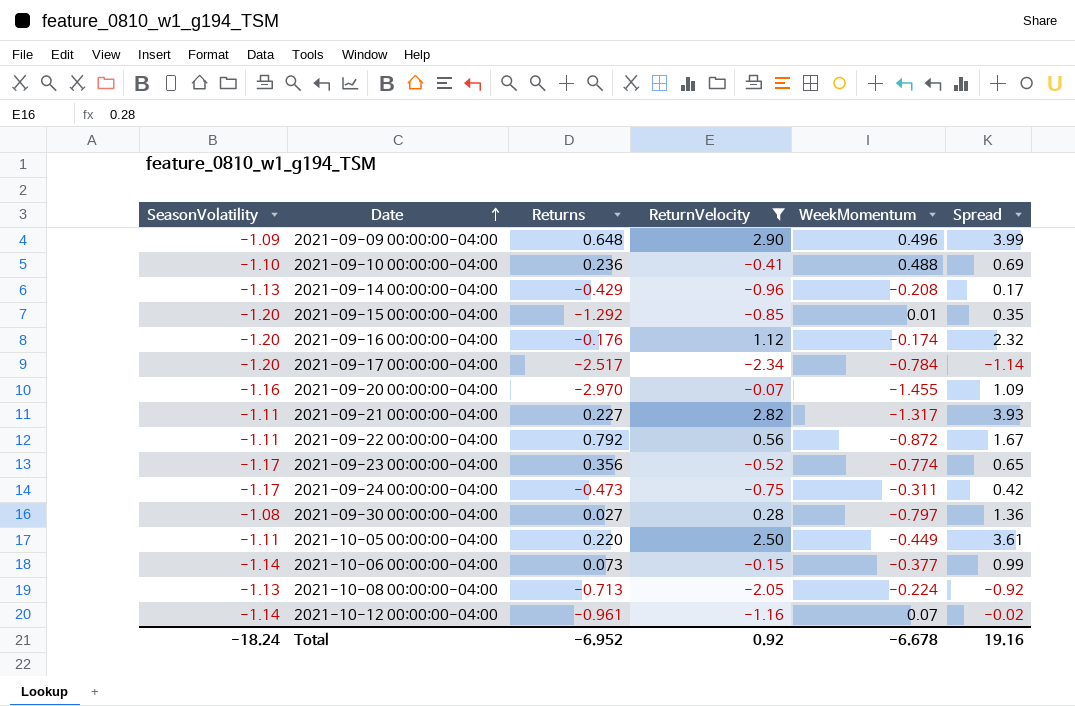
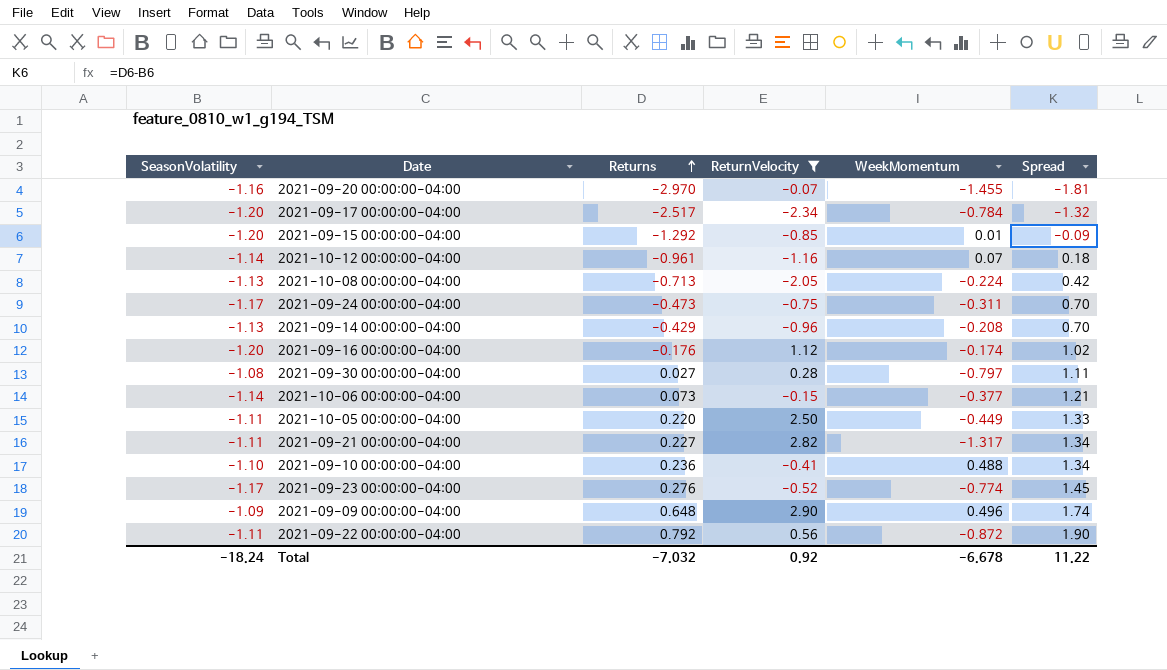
row order: Date ascending -> Returns ascending
column Spread | formula: [ReturnVelocity] - [SeasonVolatility] -> [Returns] - [SeasonVolatility]
2021-09-23 00:00:00-04:00 | Returns: 0.356 -> 0.276
Total | Returns: -6.952 -> -7.032
Total | Spread: 19.16 -> 11.22

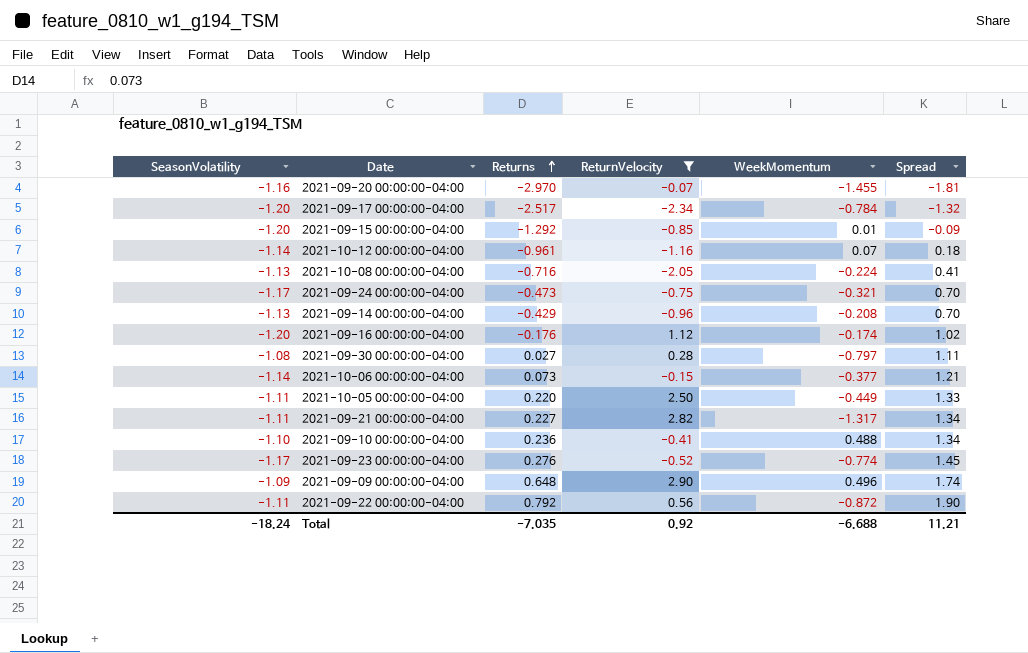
2021-10-08 00:00:00-04:00 | Returns: -0.713 -> -0.716
2021-10-08 00:00:00-04:00 | Spread: 0.42 -> 0.41
2021-09-24 00:00:00-04:00 | WeekMomentum: -0.311 -> -0.321
Total | Returns: -7.032 -> -7.035
Total | WeekMomentum: -6.678 -> -6.688
Total | Spread: 11.22 -> 11.21

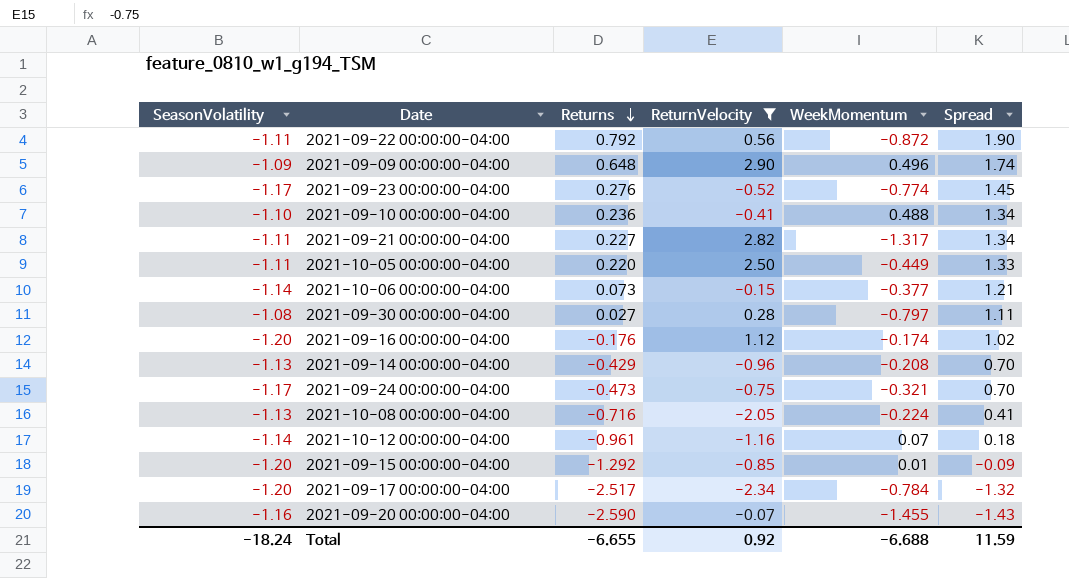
row order: Returns ascending -> Returns descending
2021-09-20 00:00:00-04:00 | Returns: -2.970 -> -2.590
2021-09-20 00:00:00-04:00 | Spread: -1.81 -> -1.43
Total | Returns: -7.035 -> -6.655
Total | Spread: 11.21 -> 11.59

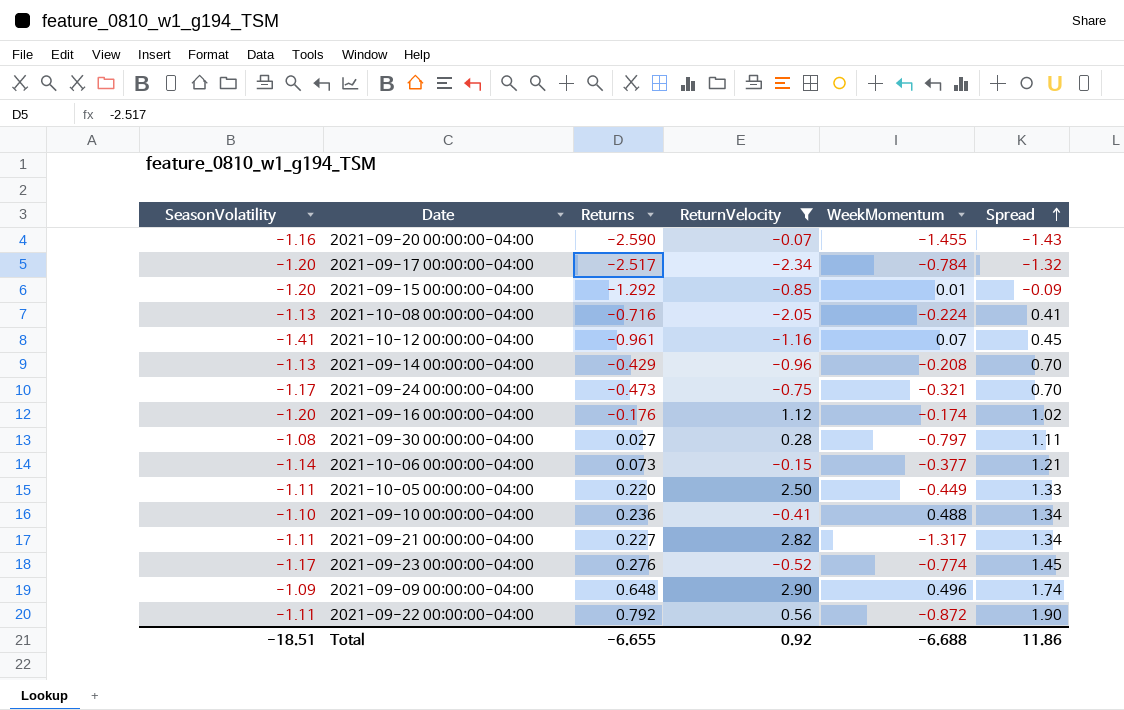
row order: Returns descending -> Spread ascending
2021-10-12 00:00:00-04:00 | SeasonVolatility: -1.14 -> -1.41
2021-10-12 00:00:00-04:00 | Spread: 0.18 -> 0.45
Total | SeasonVolatility: -18.24 -> -18.51
Total | Spread: 11.59 -> 11.86

